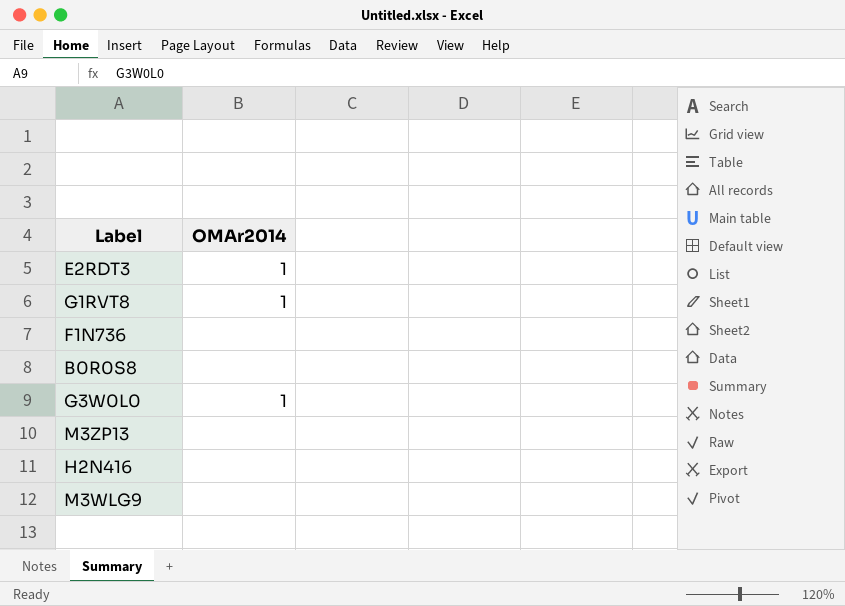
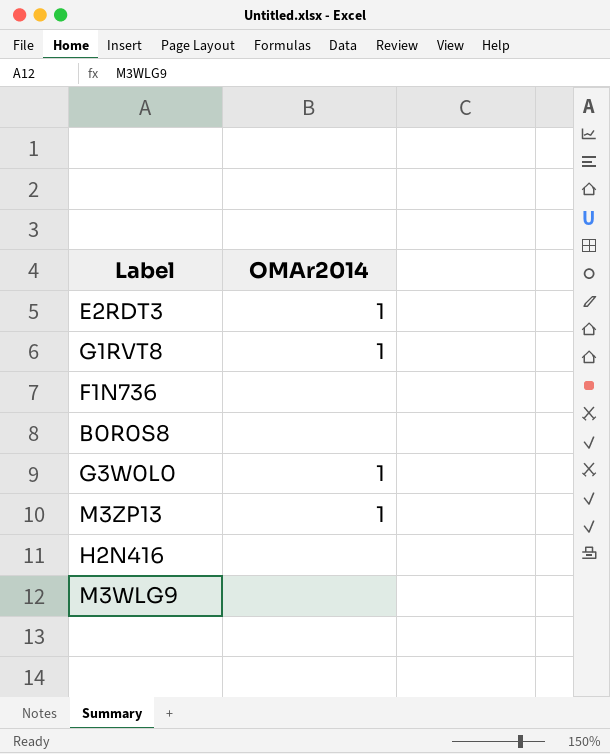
M3ZP13 | OMAr2014: none -> 1

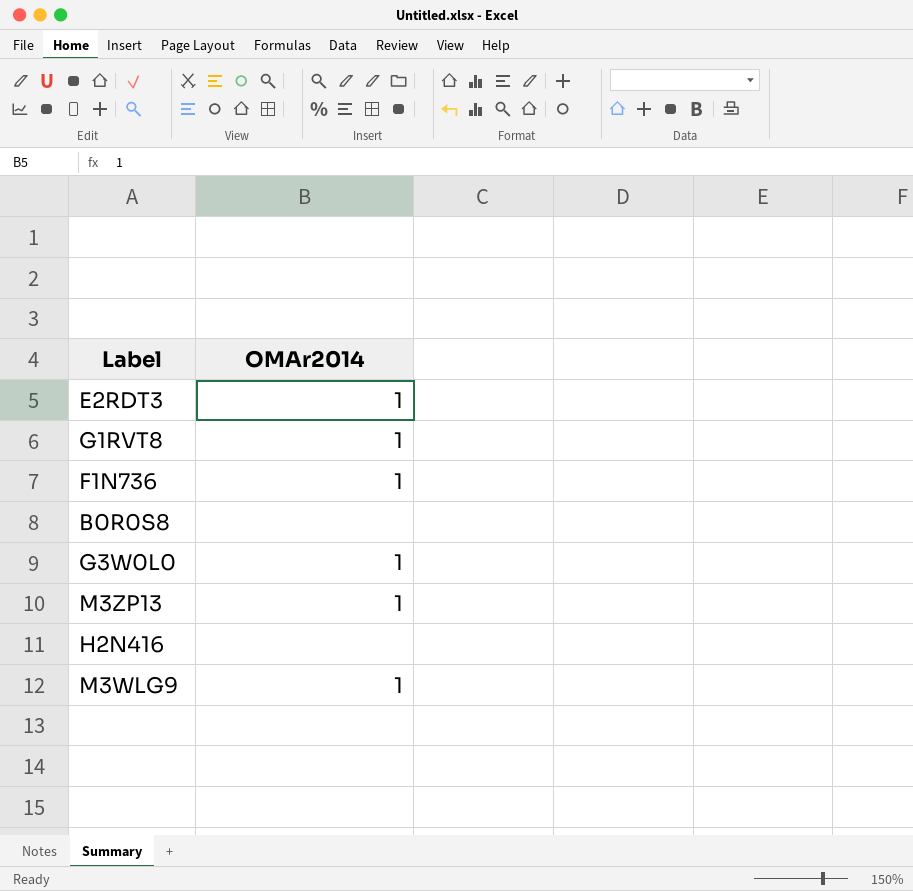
F1N736 | OMAr2014: none -> 1
M3WLG9 | OMAr2014: none -> 1

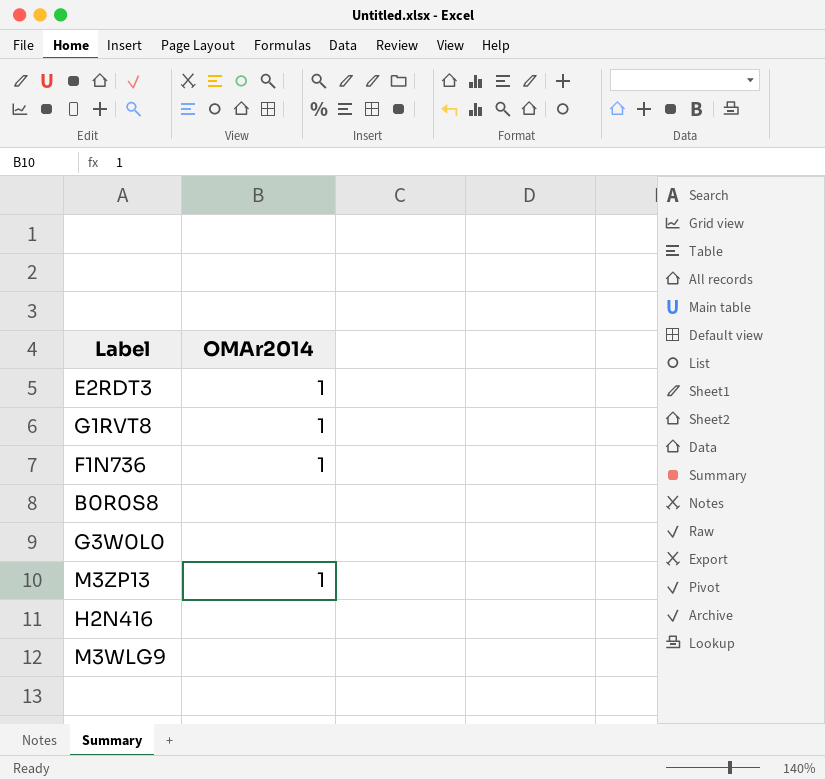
G3W0L0 | OMAr2014: 1 -> none
M3WLG9 | OMAr2014: 1 -> none

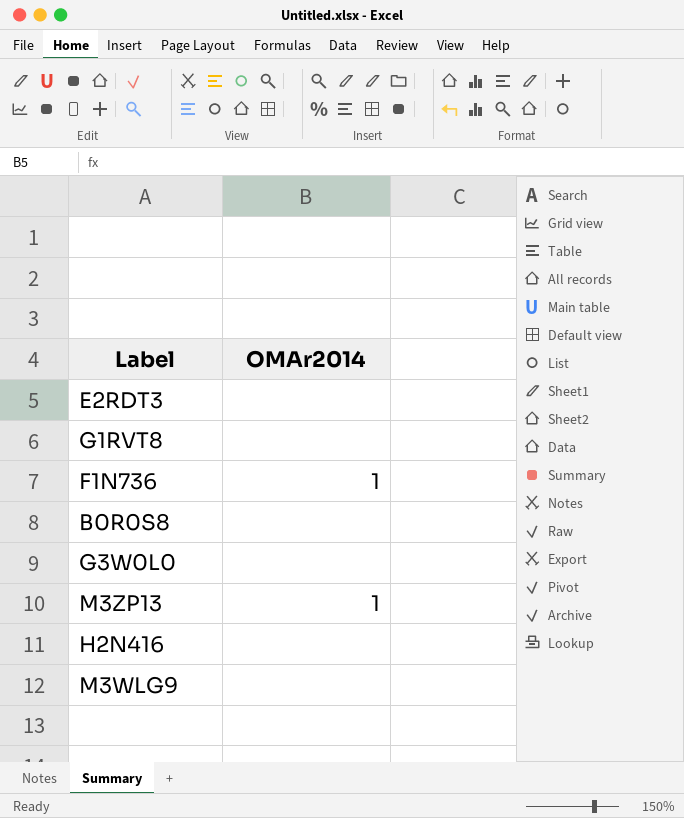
E2RDT3 | OMAr2014: 1 -> none
G1RVT8 | OMAr2014: 1 -> none

